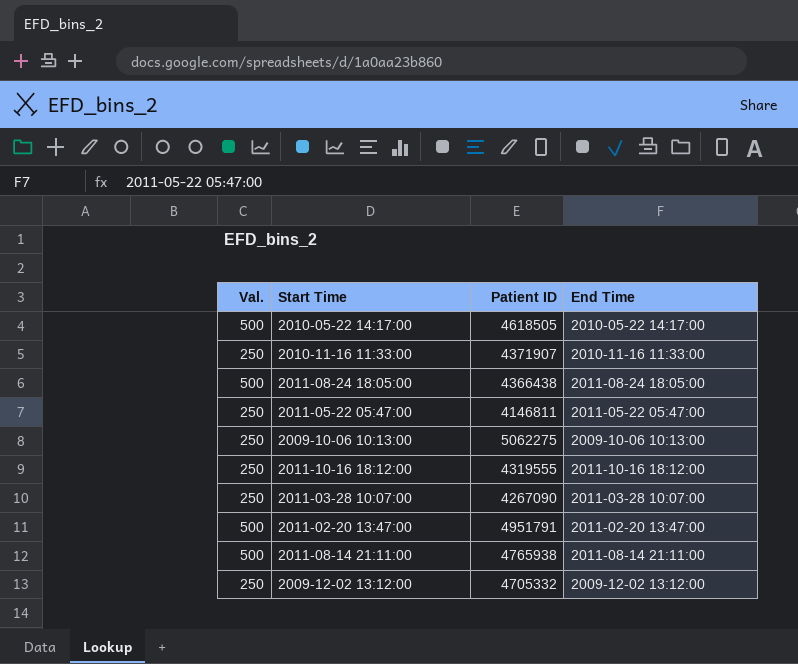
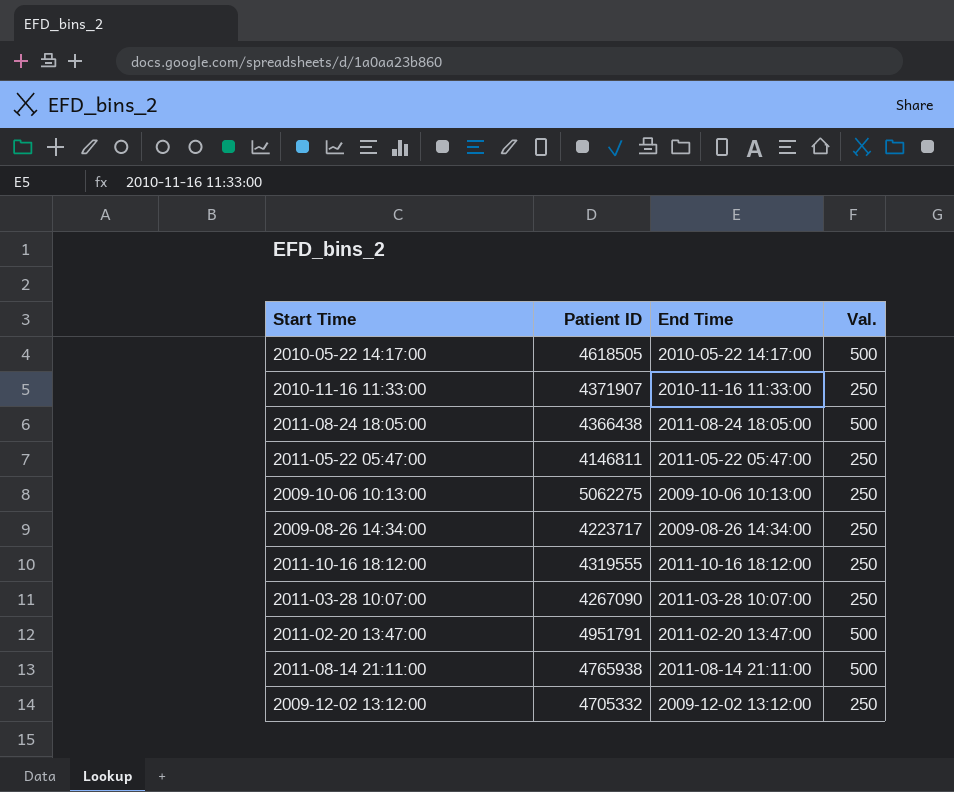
column Val. | position: 1 -> 4
row 2009-08-26 14:34:00: none -> 4223717 | 2009-08-26 14:34:00 | 250

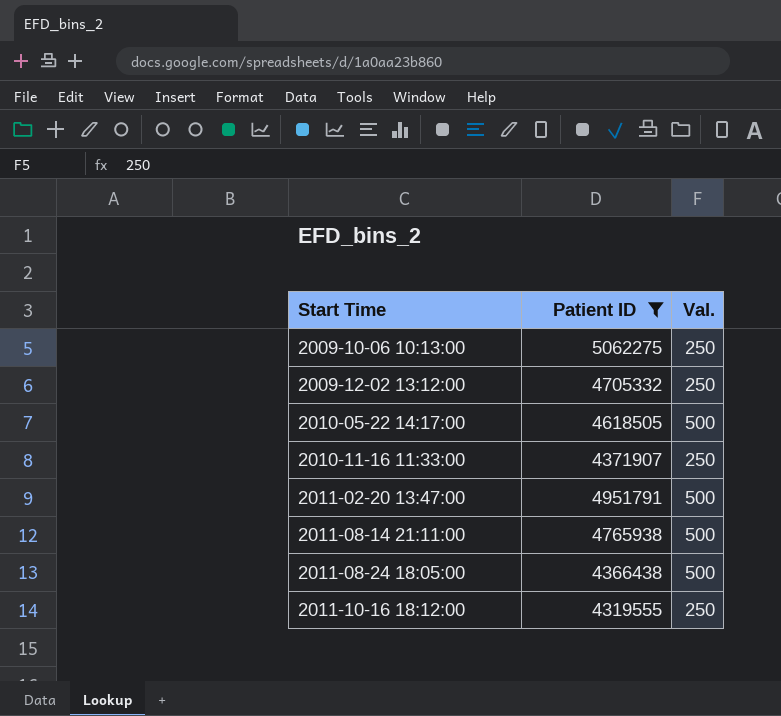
filter: none -> Patient ID >= 4319555
row order: none -> Start Time ascending
column End Time | position: 3 -> none

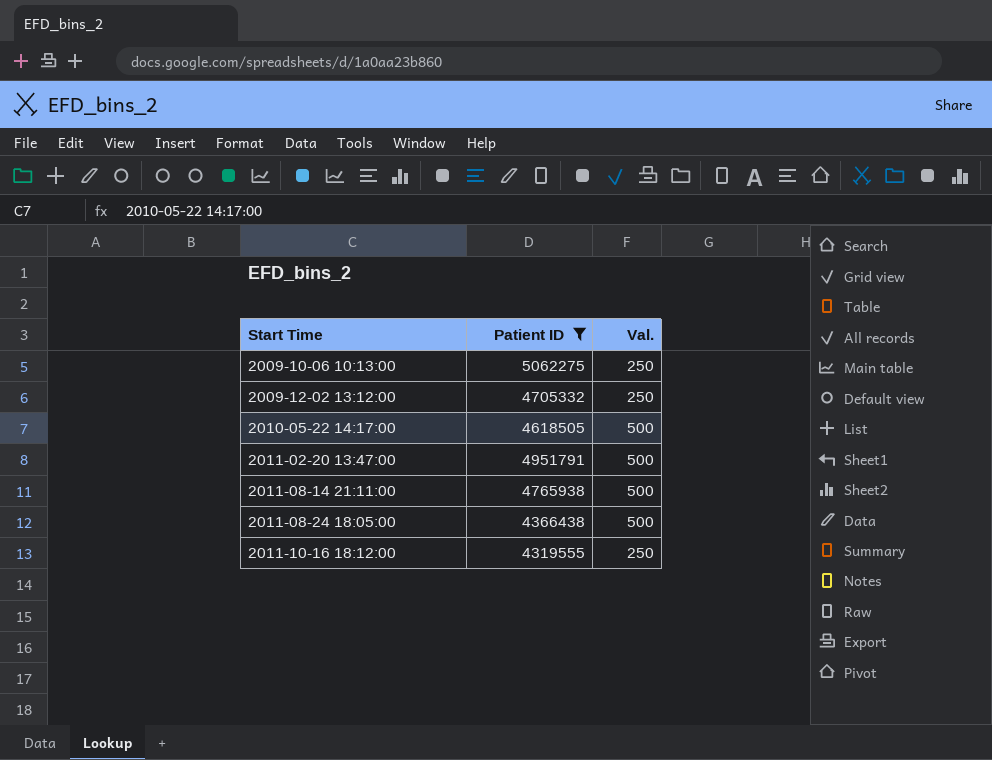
row 2010-11-16 11:33:00: 4371907 | 250 -> none

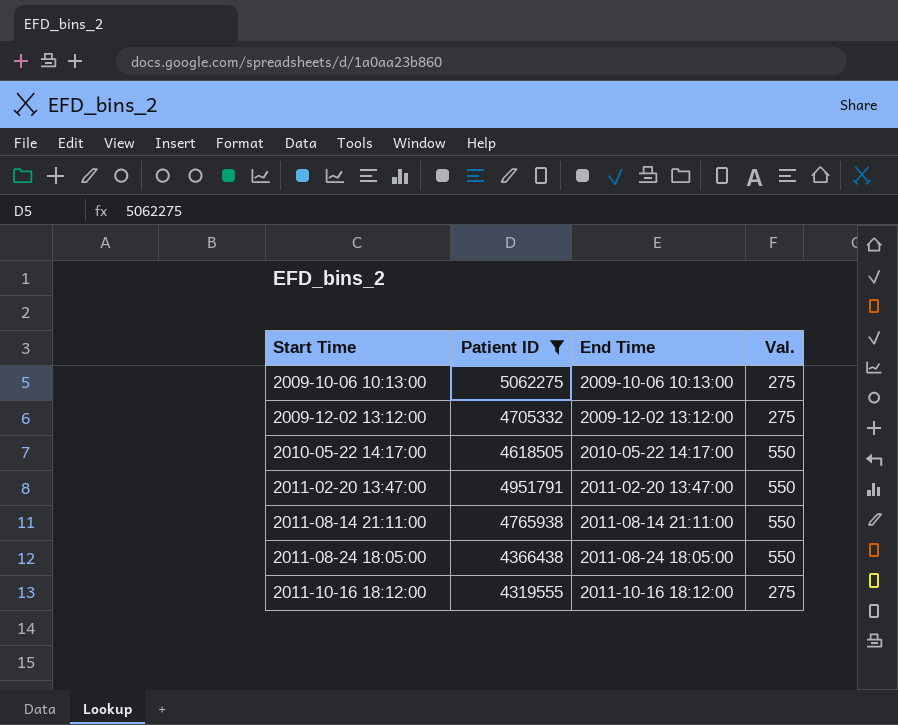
column End Time | position: none -> 3
2009-10-06 10:13:00 | Val.: 250 -> 275
2009-12-02 13:12:00 | Val.: 250 -> 275
2010-05-22 14:17:00 | Val.: 500 -> 550
2011-02-20 13:47:00 | Val.: 500 -> 550
2011-08-14 21:11:00 | Val.: 500 -> 550
2011-08-24 18:05:00 | Val.: 500 -> 550
2011-10-16 18:12:00 | Val.: 250 -> 275

